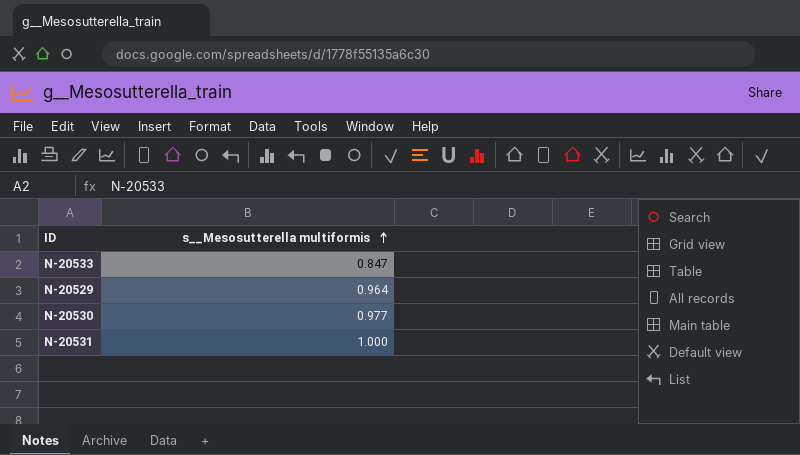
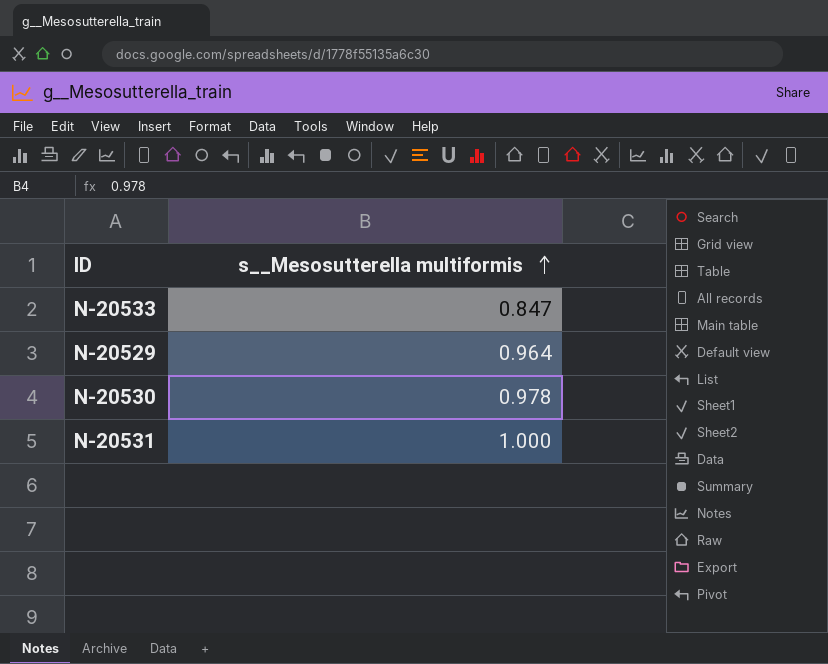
N-20530 | s__Mesosutterella multiformis: 0.977 -> 0.978

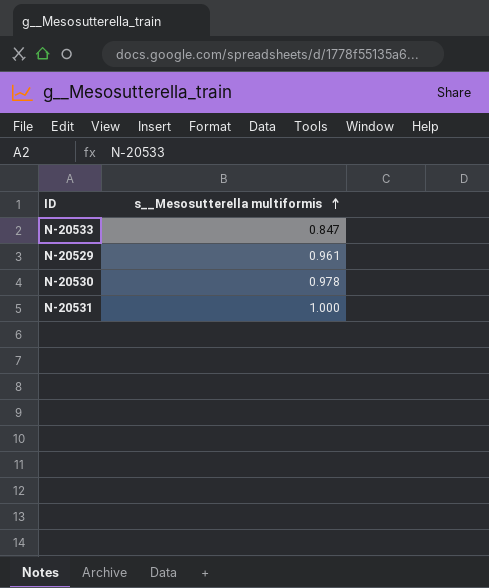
N-20529 | s__Mesosutterella multiformis: 0.964 -> 0.961

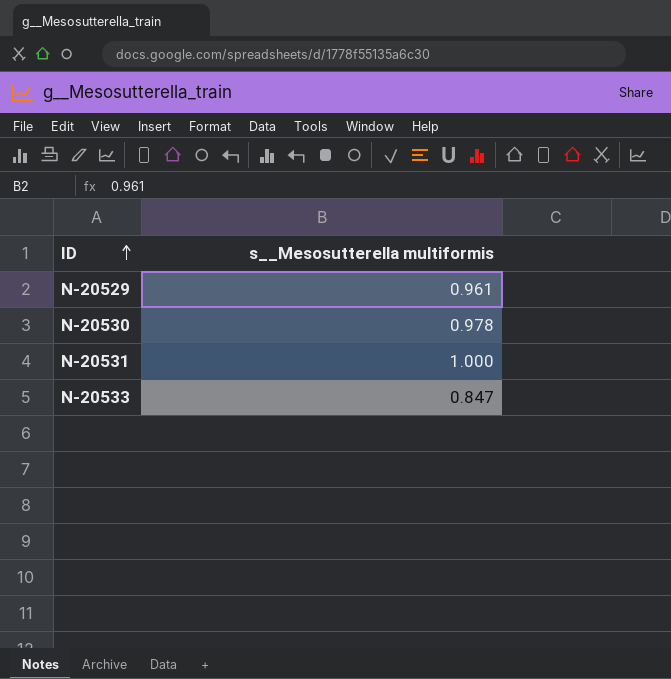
row order: s__Mesosutterella multiformis ascending -> ID ascending

